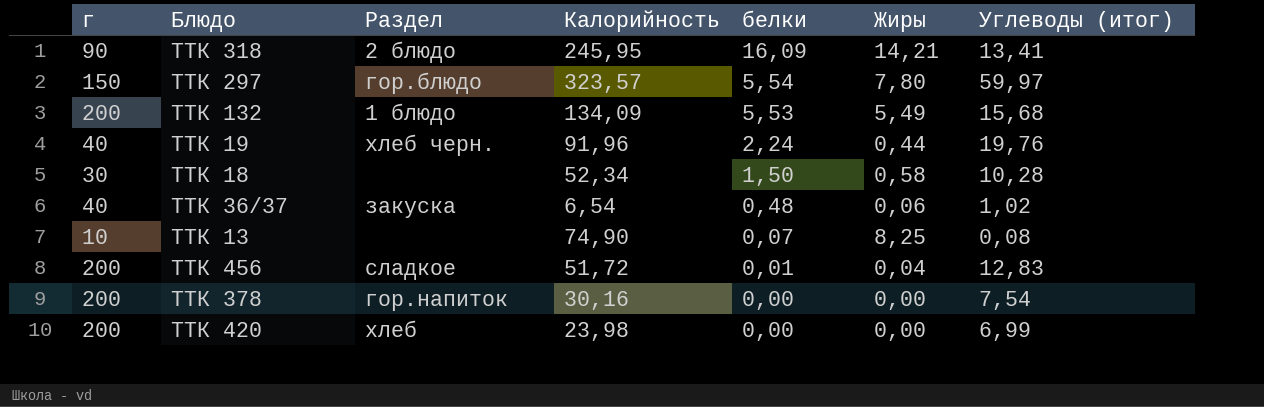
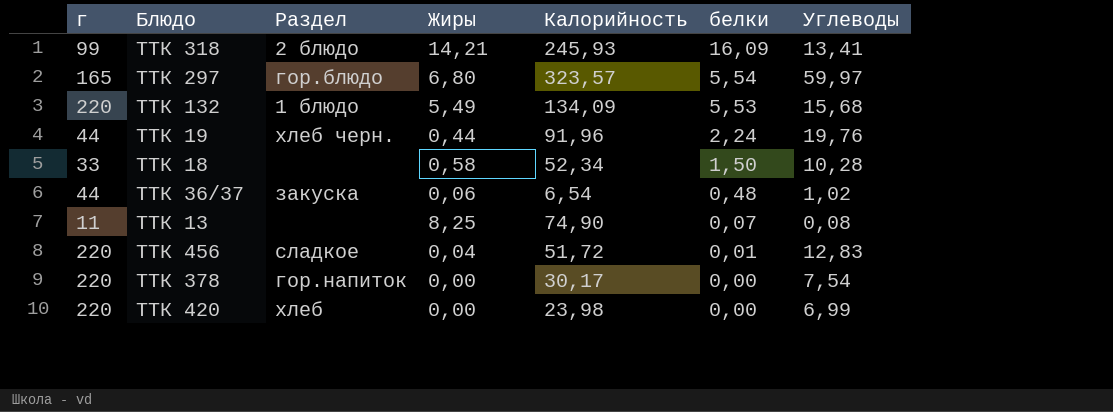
column Жиры | position: 6 -> 4
column name: Углеводы (итог) -> Углеводы
ТТК 318 | г: 90 -> 99
ТТК 318 | Калорийность: 245,95 -> 245,93
ТТК 297 | г: 150 -> 165
ТТК 297 | Жиры: 7,80 -> 6,80
ТТК 132 | г: 200 -> 220
ТТК 19 | г: 40 -> 44
ТТК 18 | г: 30 -> 33
ТТК 36/37 | г: 40 -> 44
ТТК 13 | г: 10 -> 11
ТТК 456 | г: 200 -> 220
ТТК 378 | г: 200 -> 220
ТТК 378 | Калорийность: 30,16 -> 30,17
ТТК 420 | г: 200 -> 220

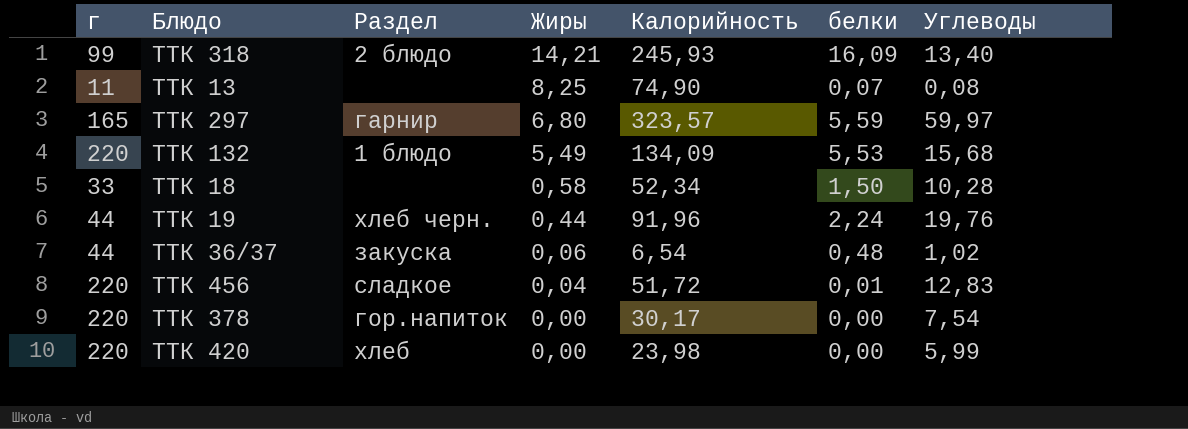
row order: белки descending -> Жиры descending
ТТК 318 | Углеводы: 13,41 -> 13,40
ТТК 297 | Раздел: гор.блюдо -> гарнир
ТТК 297 | белки: 5,54 -> 5,59
ТТК 420 | Углеводы: 6,99 -> 5,99

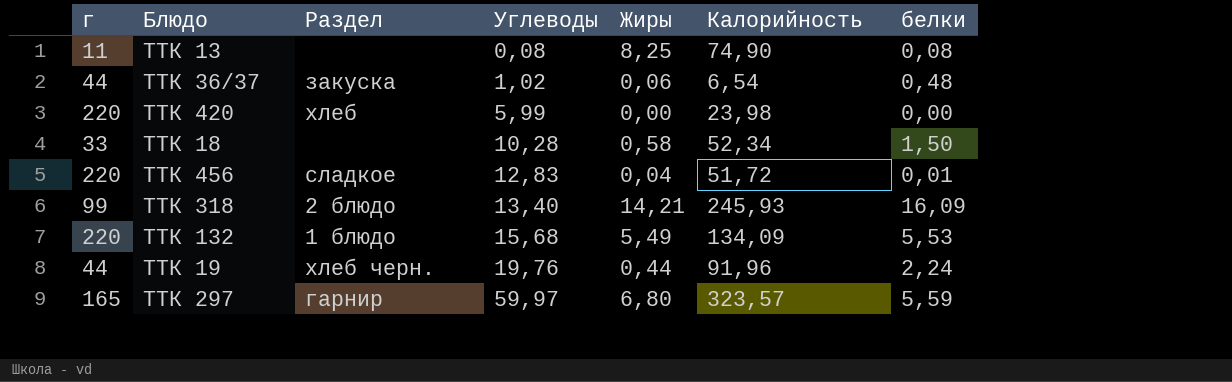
row order: Жиры descending -> Углеводы ascending
column Углеводы | position: 7 -> 4
row ТТК 378: 220 | гор.напиток | 0,00 | 30,17 | 0,00 | 7,54 -> none
ТТК 13 | белки: 0,07 -> 0,08

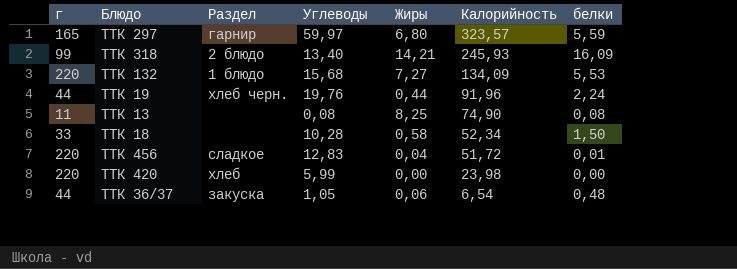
row order: Углеводы ascending -> Калорийность descending
ТТК 132 | Жиры: 5,49 -> 7,27
ТТК 36/37 | Углеводы: 1,02 -> 1,05

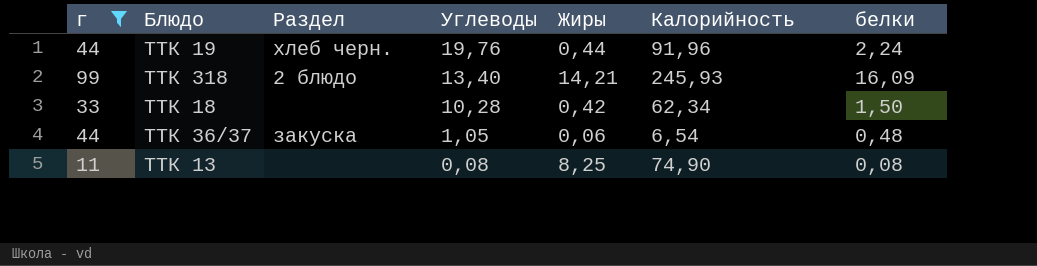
filter: none -> г <= 99
row order: Калорийность descending -> Углеводы descending
ТТК 18 | Жиры: 0,58 -> 0,42
ТТК 18 | Калорийность: 52,34 -> 62,34

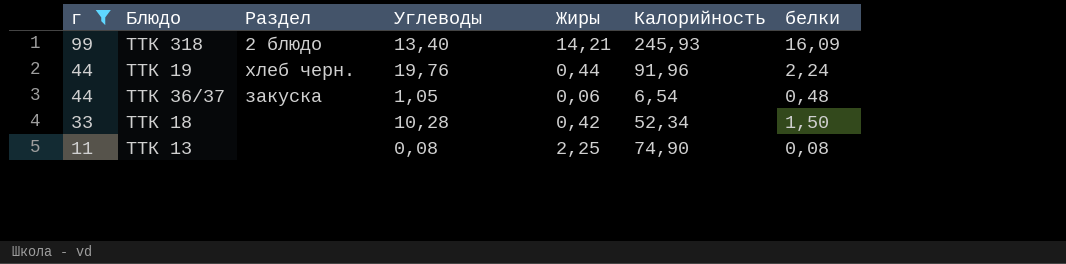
row order: Углеводы descending -> г descending
ТТК 18 | Калорийность: 62,34 -> 52,34
ТТК 13 | Жиры: 8,25 -> 2,25

